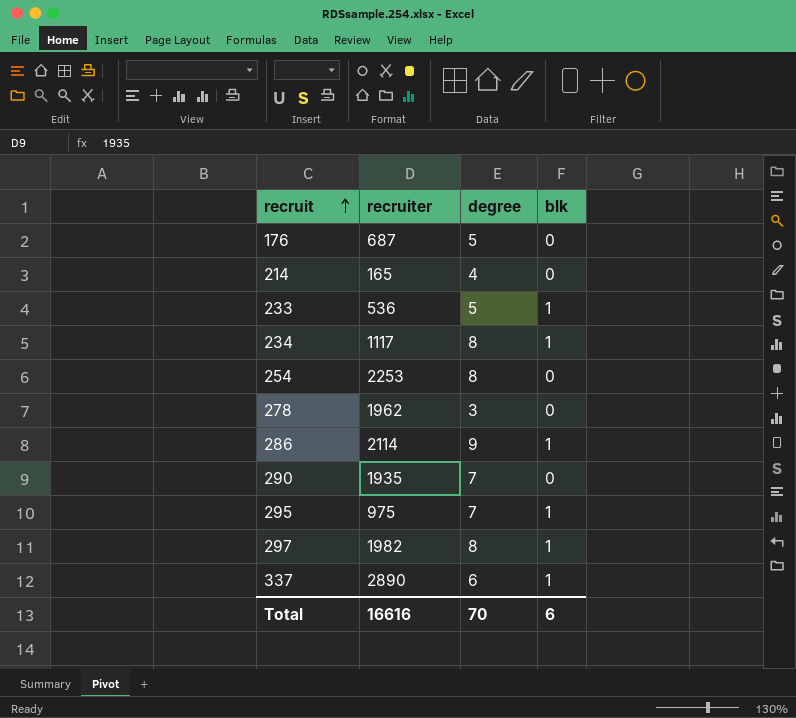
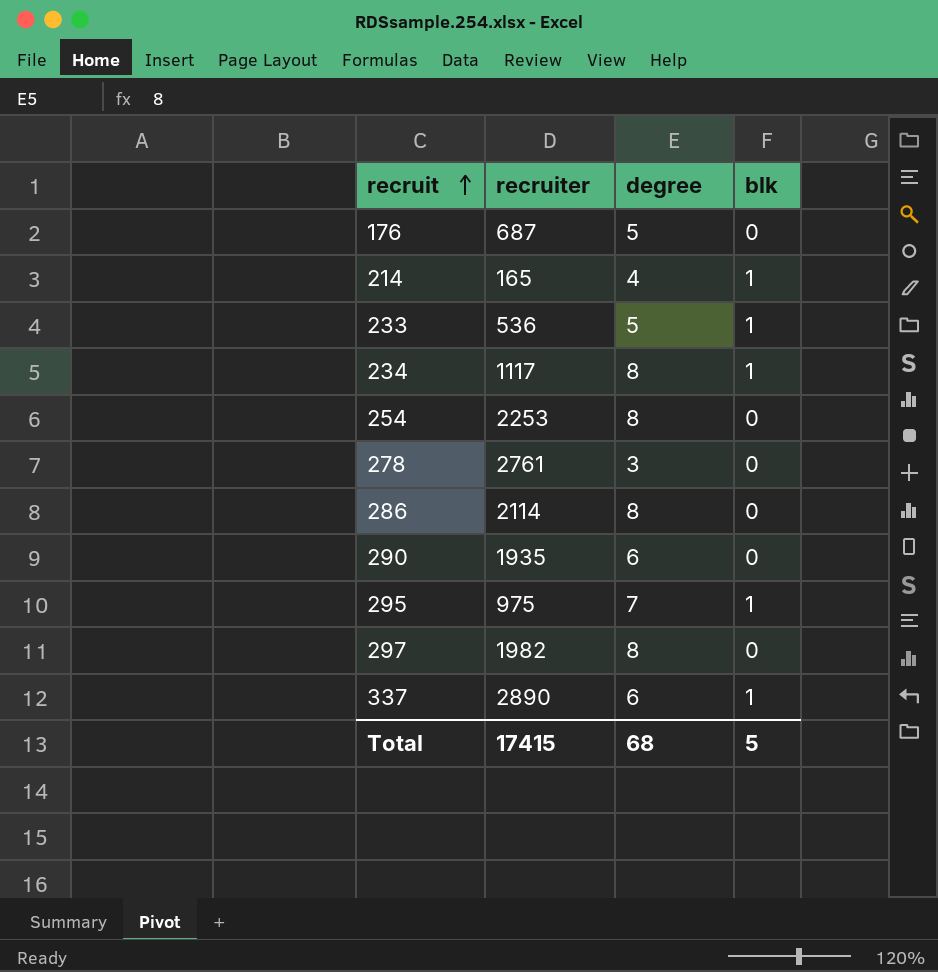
214 | blk: 0 -> 1
278 | recruiter: 1962 -> 2761
286 | degree: 9 -> 8
286 | blk: 1 -> 0
290 | degree: 7 -> 6
297 | blk: 1 -> 0
Total | recruiter: 16616 -> 17415
Total | degree: 70 -> 68
Total | blk: 6 -> 5

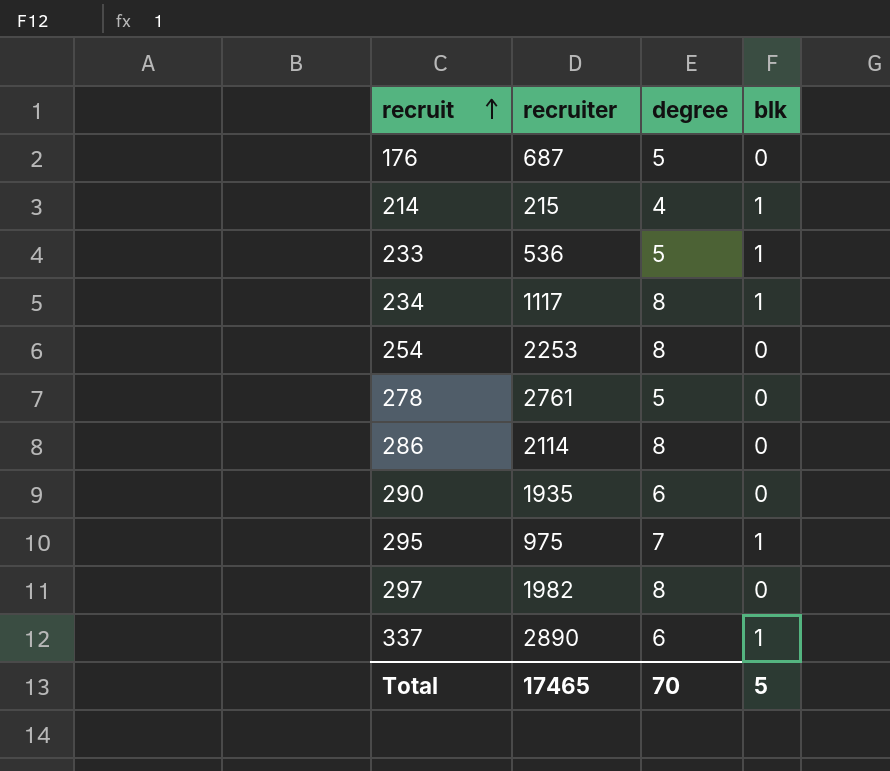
214 | recruiter: 165 -> 215
278 | degree: 3 -> 5
Total | recruiter: 17415 -> 17465
Total | degree: 68 -> 70

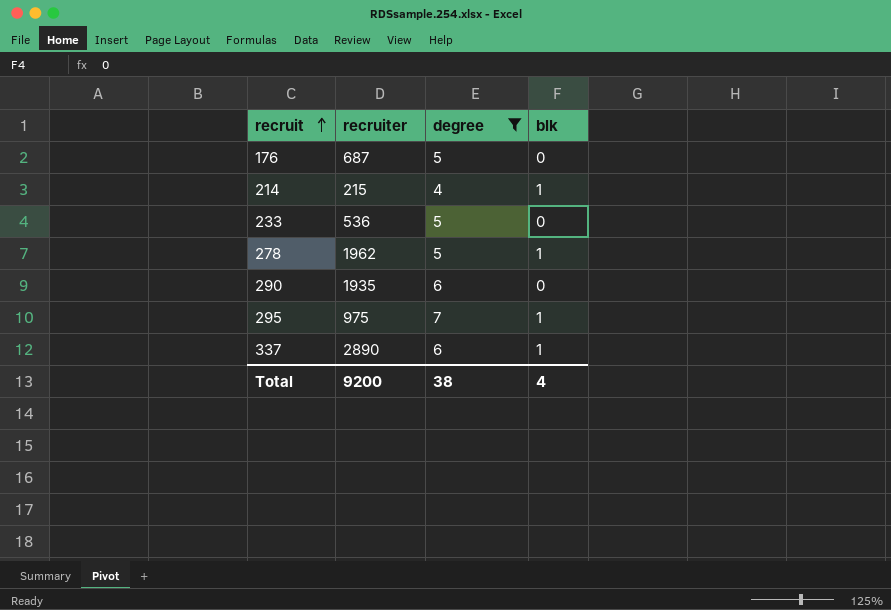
filter: none -> degree != 8
233 | blk: 1 -> 0
278 | recruiter: 2761 -> 1962
278 | blk: 0 -> 1
Total | recruiter: 17465 -> 9200
Total | degree: 70 -> 38
Total | blk: 5 -> 4

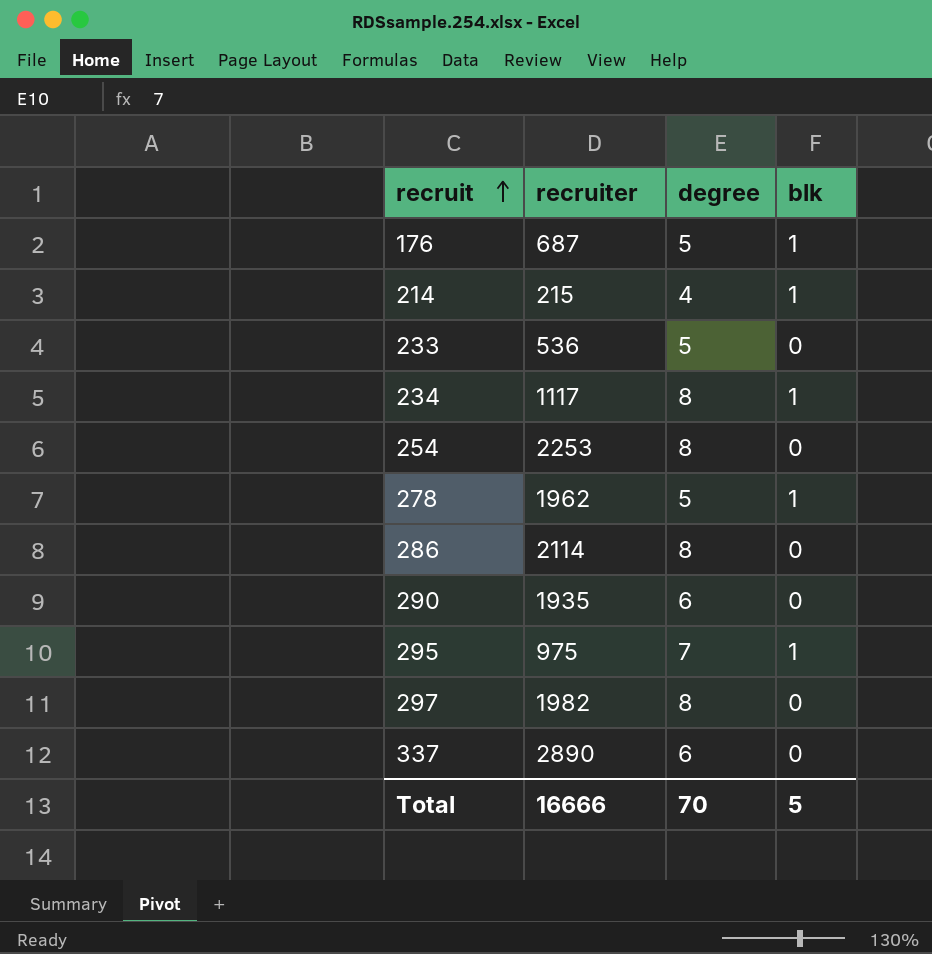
filter: degree != 8 -> none
176 | blk: 0 -> 1
337 | blk: 1 -> 0
Total | recruiter: 9200 -> 16666
Total | degree: 38 -> 70
Total | blk: 4 -> 5

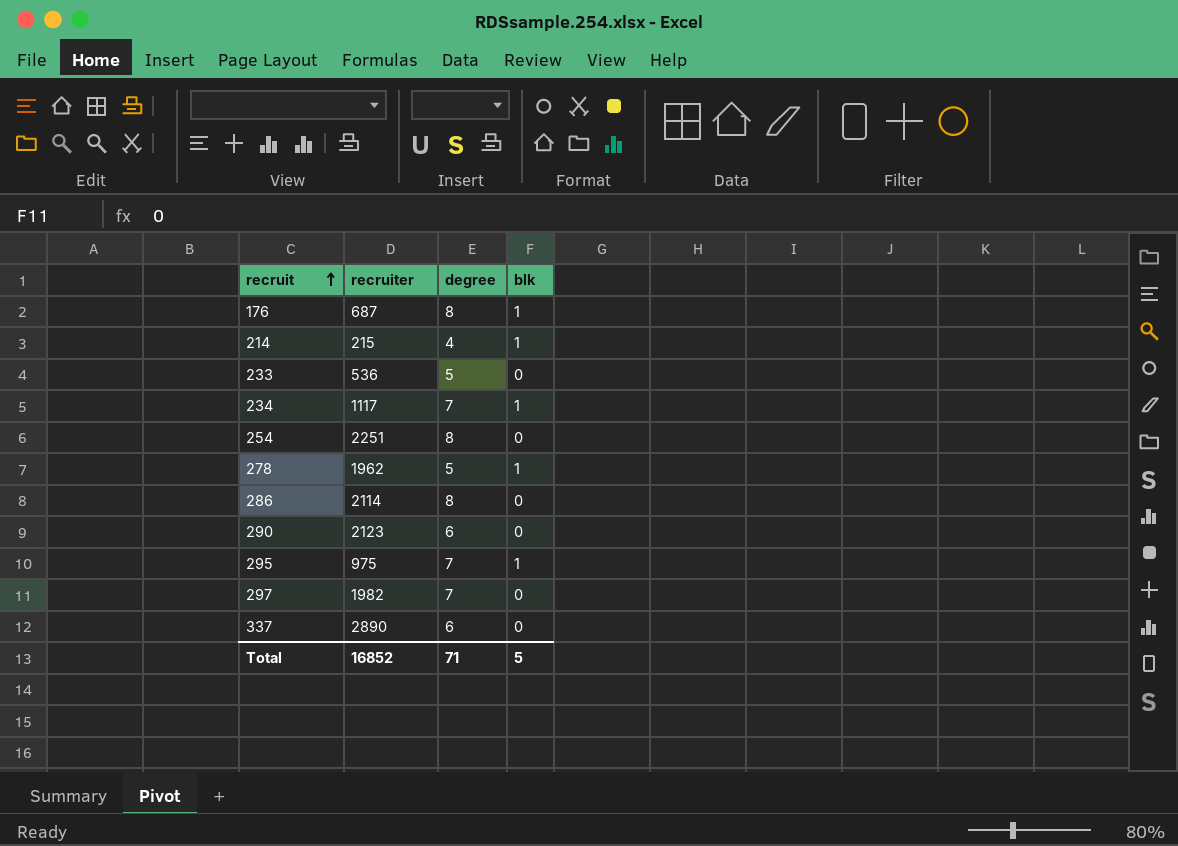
176 | degree: 5 -> 8
234 | degree: 8 -> 7
254 | recruiter: 2253 -> 2251
290 | recruiter: 1935 -> 2123
297 | degree: 8 -> 7
Total | recruiter: 16666 -> 16852
Total | degree: 70 -> 71

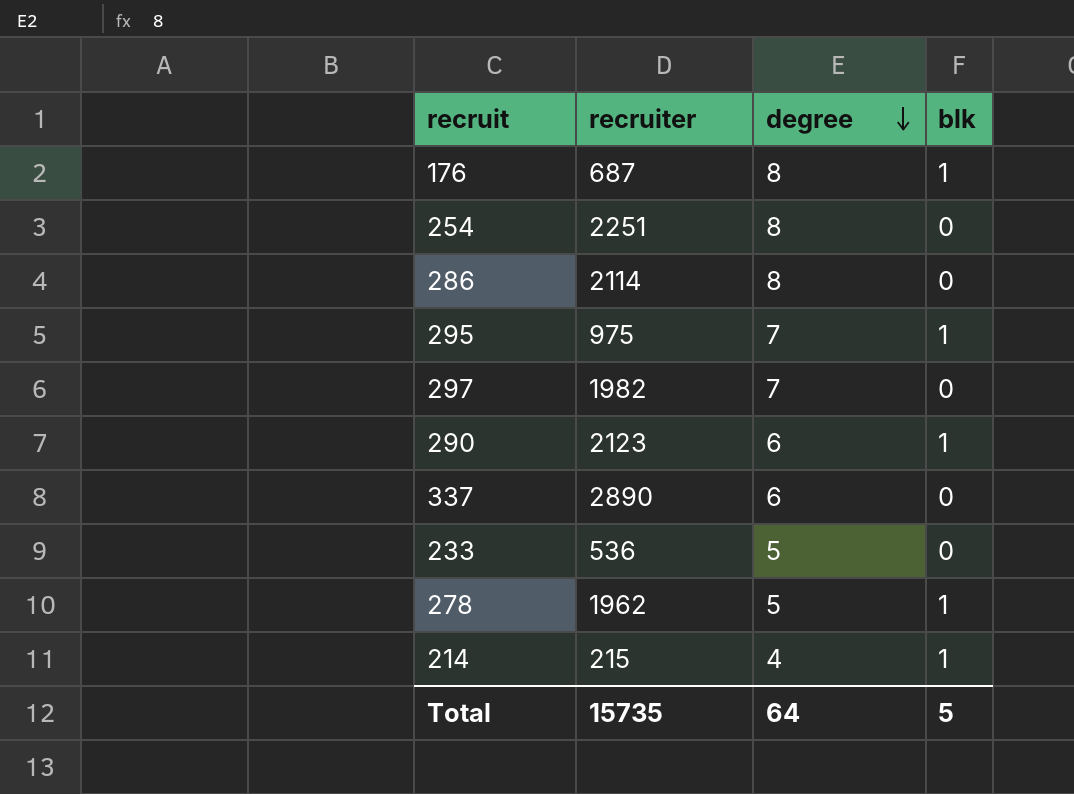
row order: recruit ascending -> degree descending
row 234: 1117 | 7 | 1 -> none
290 | blk: 0 -> 1
Total | recruiter: 16852 -> 15735
Total | degree: 71 -> 64

